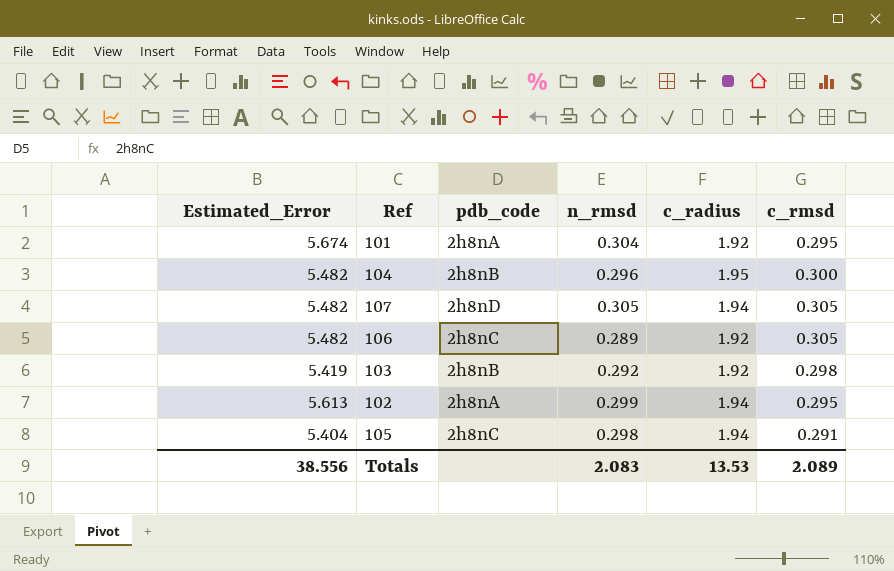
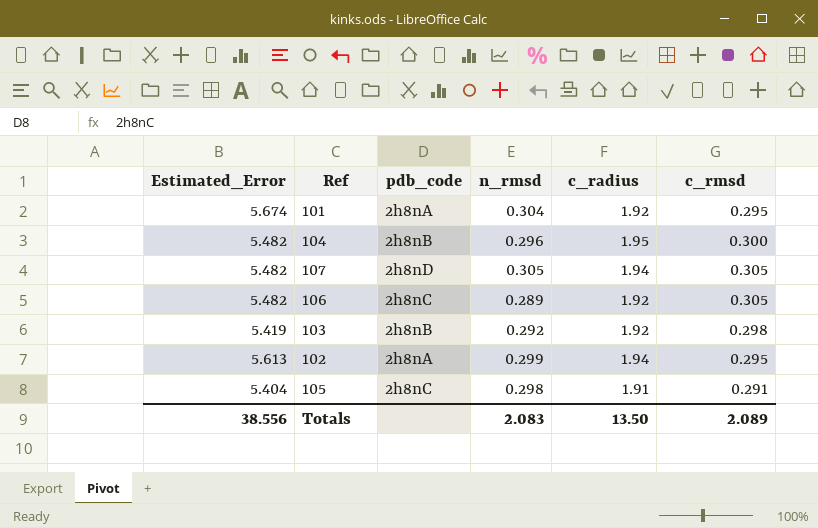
105 | c_radius: 1.94 -> 1.91
Totals | c_radius: 13.53 -> 13.50

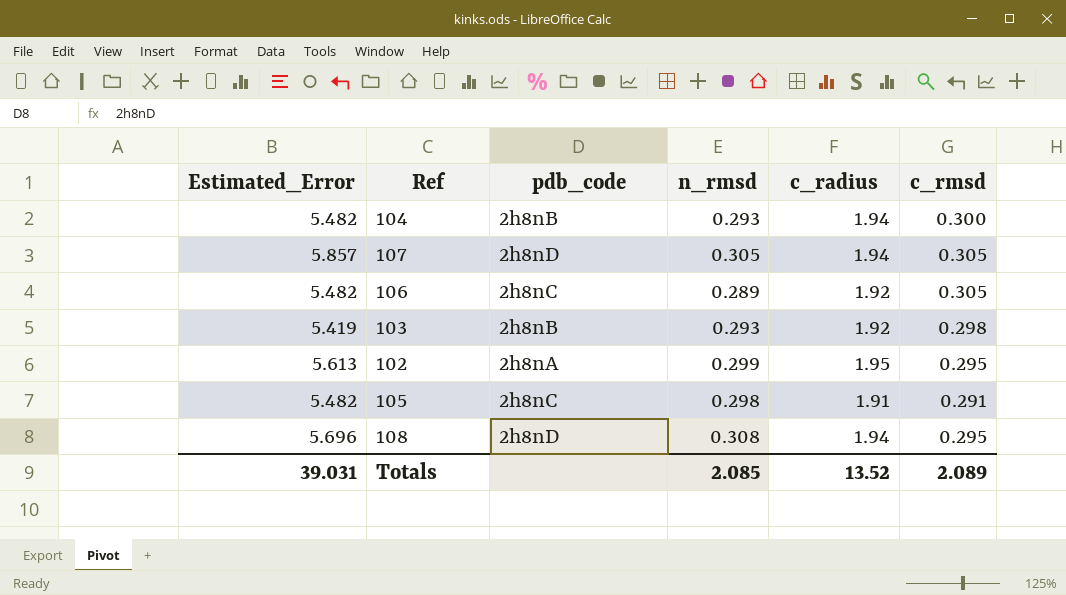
row 101: 5.674 | 2h8nA | 0.304 | 1.92 | 0.295 -> none
104 | n_rmsd: 0.296 -> 0.293
104 | c_radius: 1.95 -> 1.94
107 | Estimated_Error: 5.482 -> 5.857
103 | n_rmsd: 0.292 -> 0.293
102 | c_radius: 1.94 -> 1.95
105 | Estimated_Error: 5.404 -> 5.482
row 108: none -> 5.696 | 2h8nD | 0.308 | 1.94 | 0.295
Totals | Estimated_Error: 38.556 -> 39.031
Totals | n_rmsd: 2.083 -> 2.085
Totals | c_radius: 13.50 -> 13.52

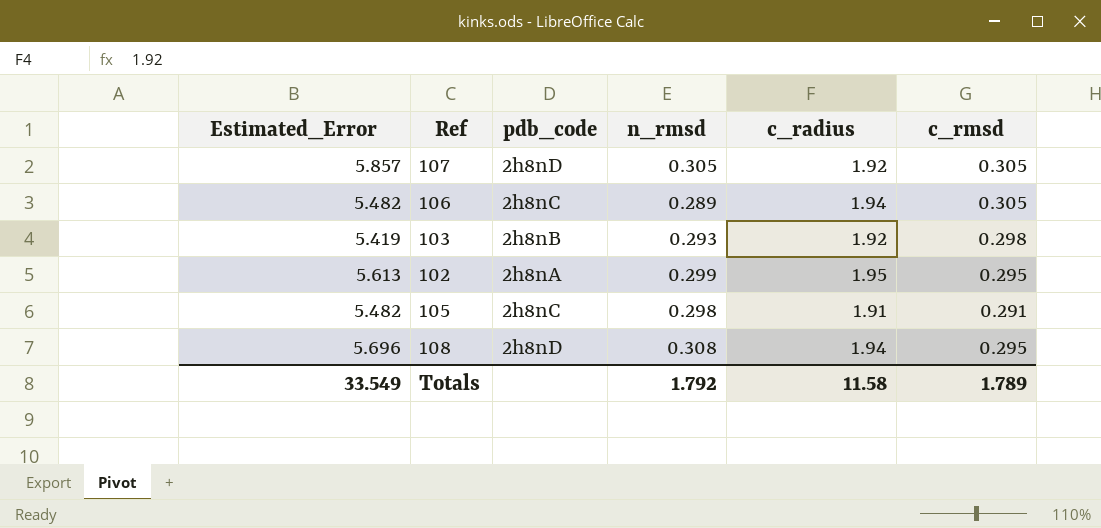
row 104: 5.482 | 2h8nB | 0.293 | 1.94 | 0.300 -> none
107 | c_radius: 1.94 -> 1.92
106 | c_radius: 1.92 -> 1.94
Totals | Estimated_Error: 39.031 -> 33.549
Totals | n_rmsd: 2.085 -> 1.792
Totals | c_radius: 13.52 -> 11.58
Totals | c_rmsd: 2.089 -> 1.789

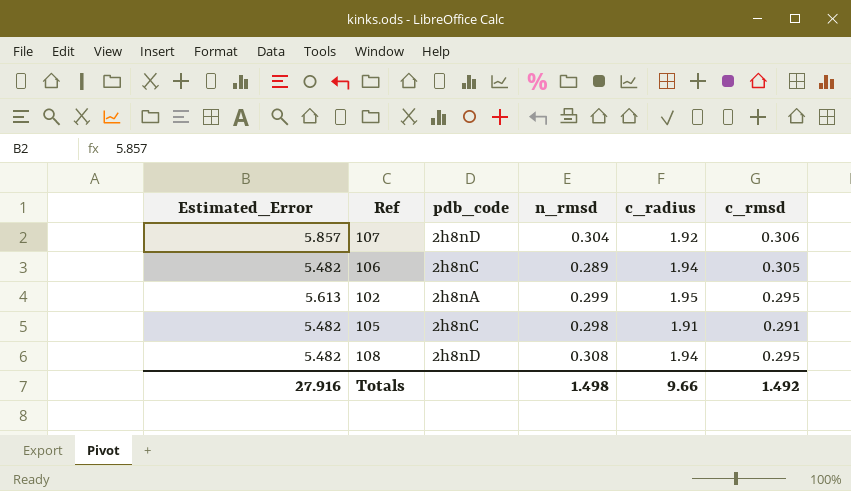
row 103: 5.419 | 2h8nB | 0.293 | 1.92 | 0.298 -> none
107 | n_rmsd: 0.305 -> 0.304
107 | c_rmsd: 0.305 -> 0.306
108 | Estimated_Error: 5.696 -> 5.482
Totals | Estimated_Error: 33.549 -> 27.916
Totals | n_rmsd: 1.792 -> 1.498
Totals | c_radius: 11.58 -> 9.66
Totals | c_rmsd: 1.789 -> 1.492

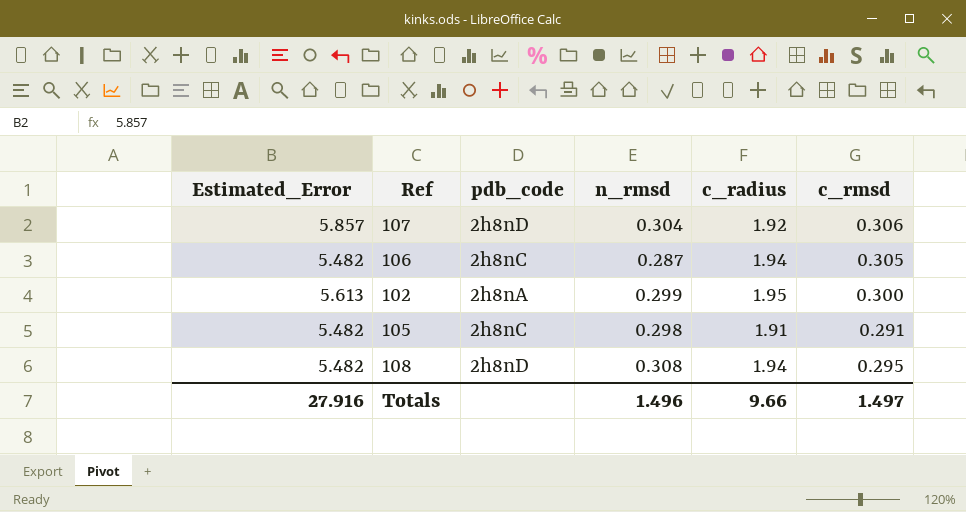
106 | n_rmsd: 0.289 -> 0.287
102 | c_rmsd: 0.295 -> 0.300
Totals | n_rmsd: 1.498 -> 1.496
Totals | c_rmsd: 1.492 -> 1.497

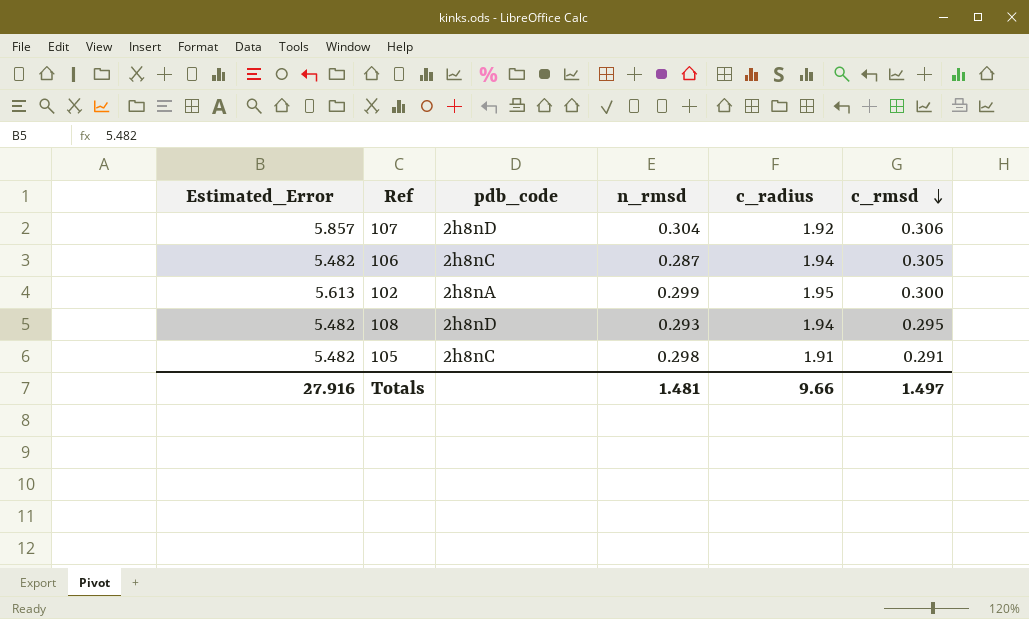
row order: none -> c_rmsd descending
108 | n_rmsd: 0.308 -> 0.293
Totals | n_rmsd: 1.496 -> 1.481

